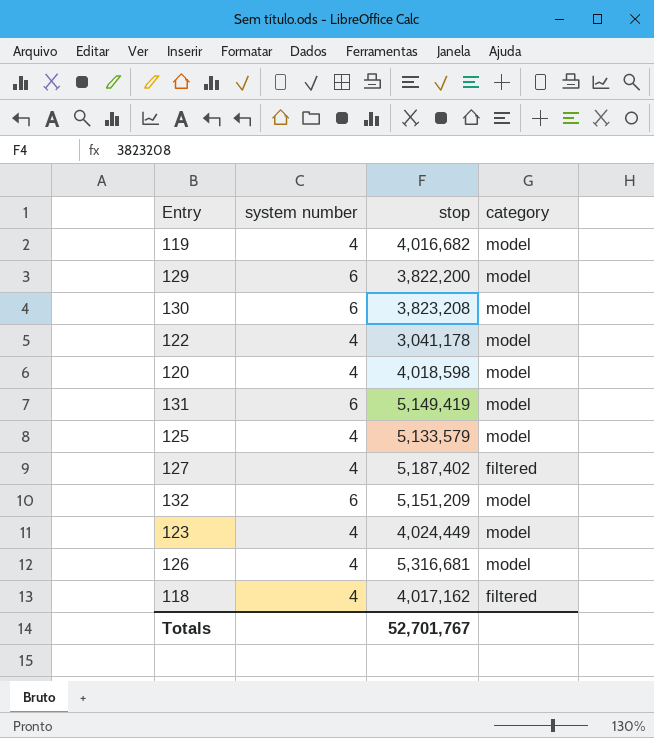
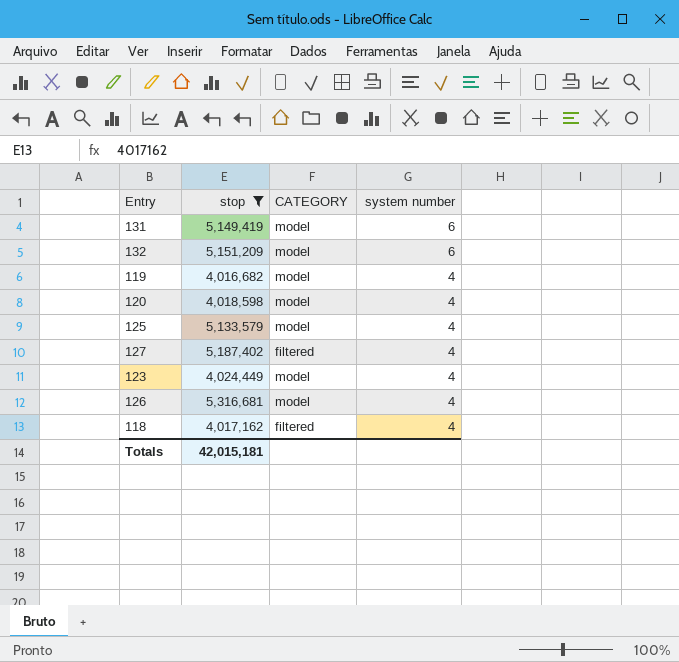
filter: none -> stop >= 4,016,682
row order: none -> system number descending
column name: category -> CATEGORY
column system number | position: 2 -> 4
Totals | stop: 52,701,767 -> 42,015,181

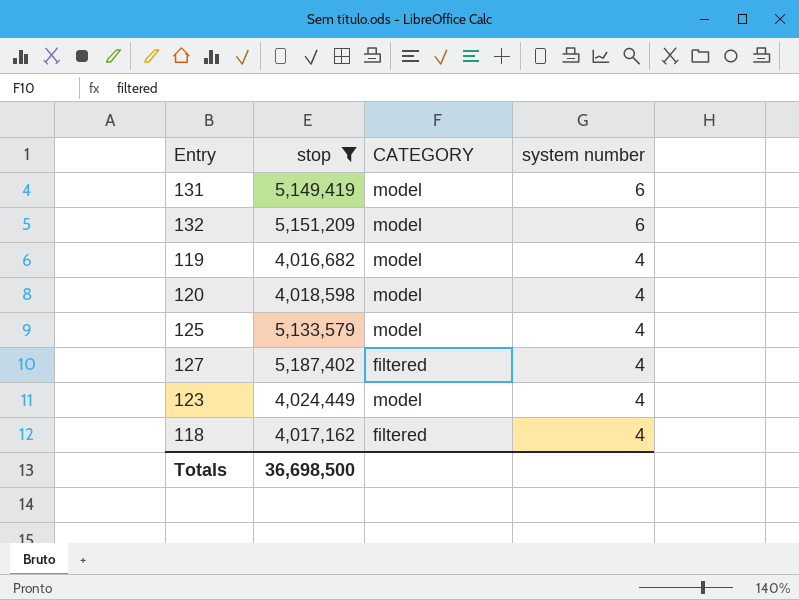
row 126: 5,316,681 | model | 4 -> none
Totals | stop: 42,015,181 -> 36,698,500

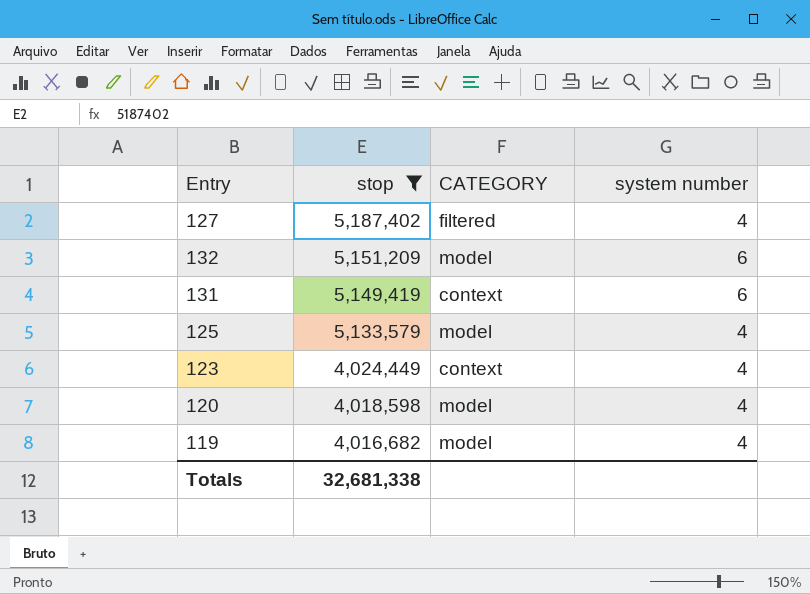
row order: system number descending -> stop descending
row 118: 4,017,162 | filtered | 4 -> none
131 | CATEGORY: model -> context
123 | CATEGORY: model -> context
Totals | stop: 36,698,500 -> 32,681,338

